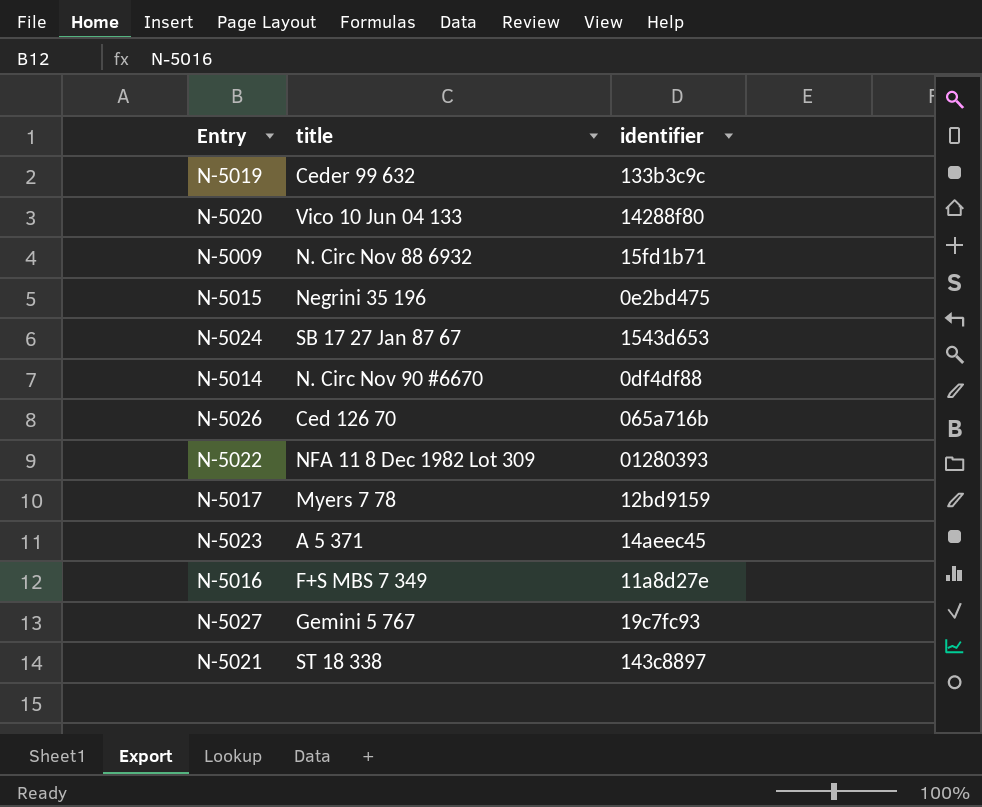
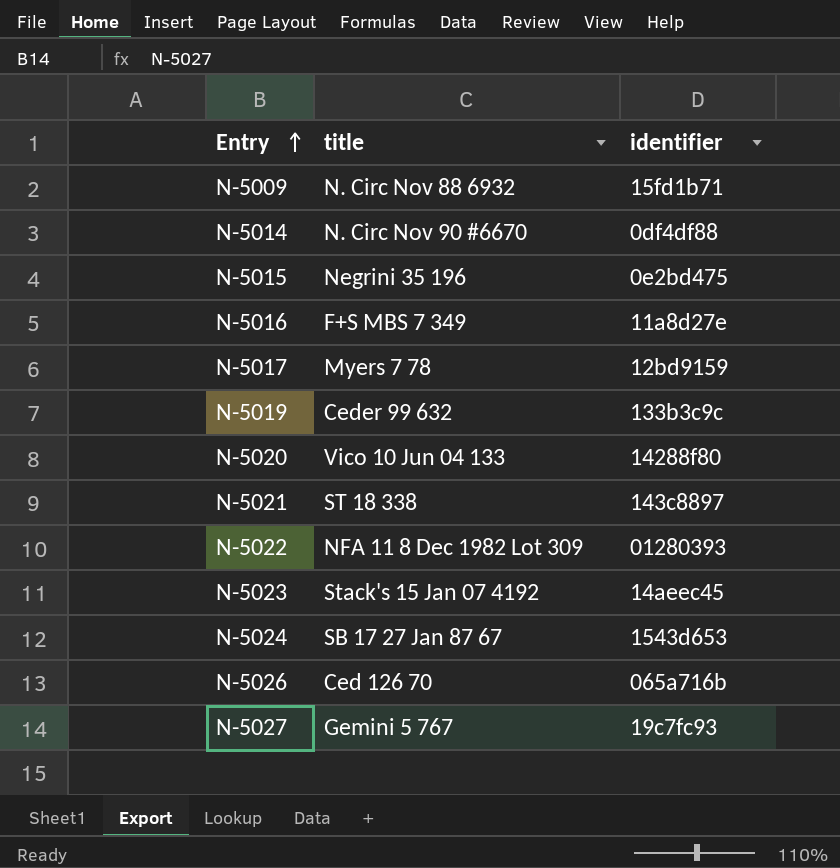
row order: none -> Entry ascending
N-5023 | title: A 5 371 -> Stack's 15 Jan 07 4192

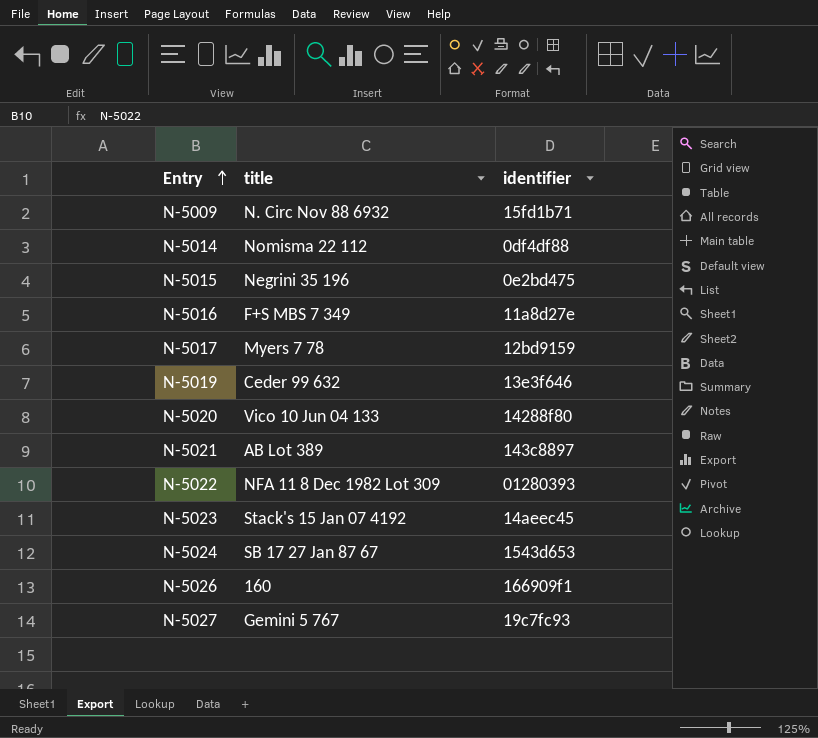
N-5014 | title: N. Circ Nov 90 #6670 -> Nomisma 22 112
N-5019 | identifier: 133b3c9c -> 13e3f646
N-5021 | title: ST 18 338 -> AB Lot 389
N-5026 | title: Ced 126 70 -> 160
N-5026 | identifier: 065a716b -> 166909f1

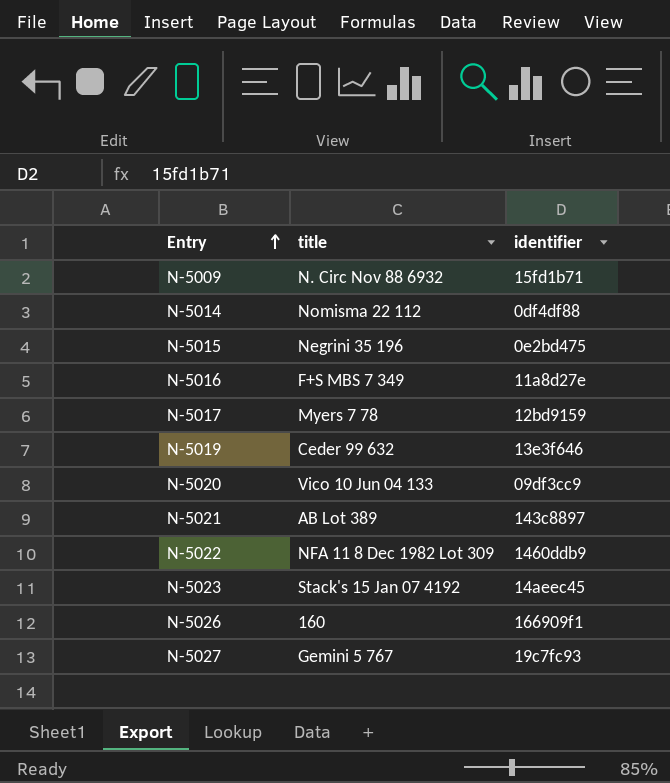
row N-5024: SB 17 27 Jan 87 67 | 1543d653 -> none
N-5020 | identifier: 14288f80 -> 09df3cc9
N-5022 | identifier: 01280393 -> 1460ddb9

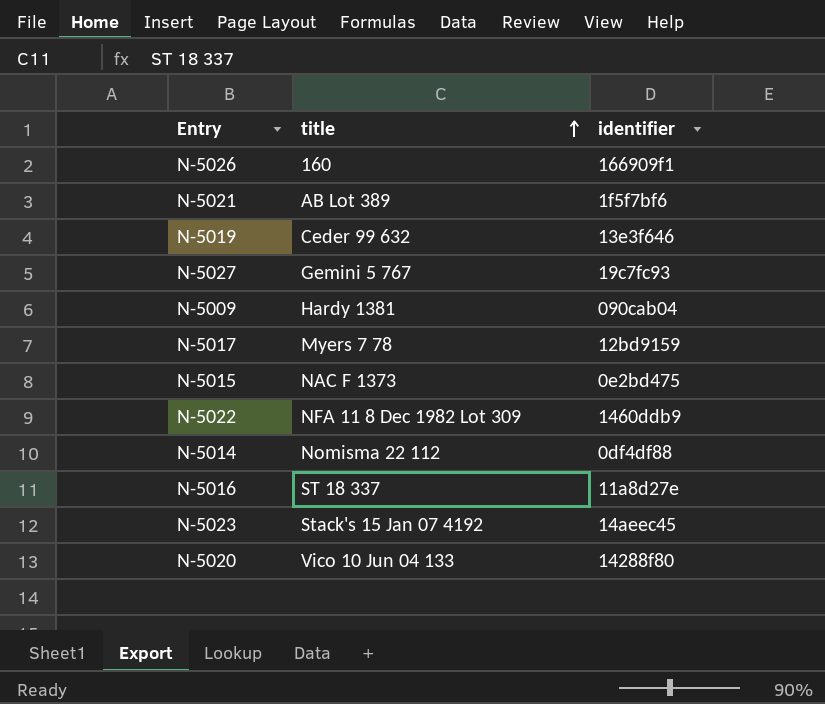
row order: Entry ascending -> title ascending
N-5021 | identifier: 143c8897 -> 1f5f7bf6
N-5009 | title: N. Circ Nov 88 6932 -> Hardy 1381
N-5009 | identifier: 15fd1b71 -> 090cab04
N-5015 | title: Negrini 35 196 -> NAC F 1373
N-5016 | title: F+S MBS 7 349 -> ST 18 337
N-5020 | identifier: 09df3cc9 -> 14288f80

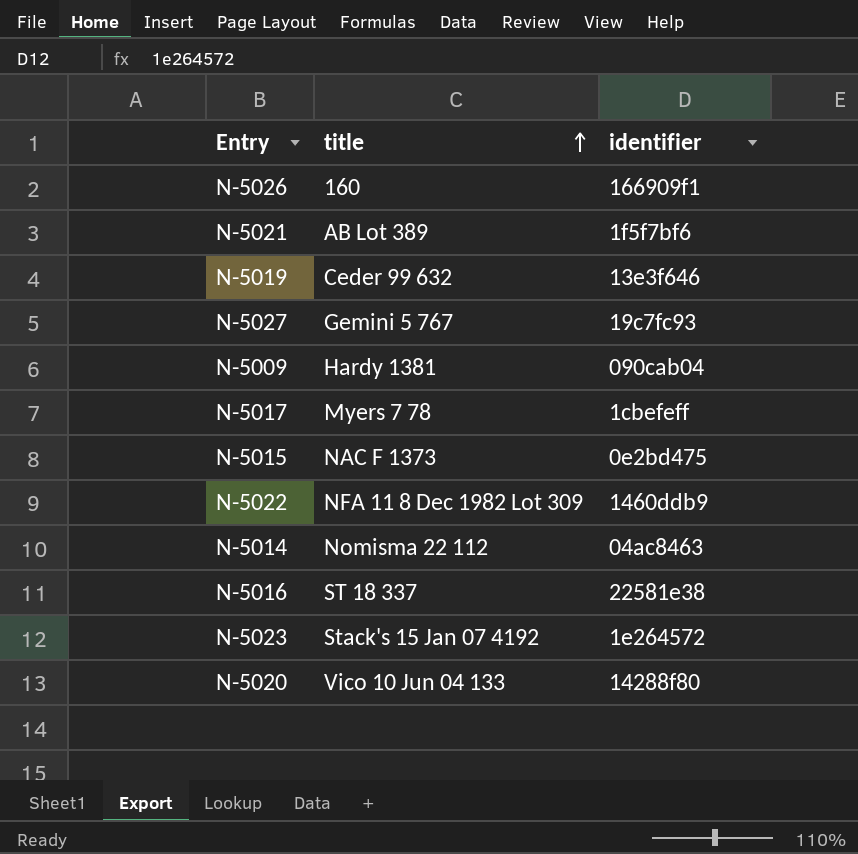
N-5017 | identifier: 12bd9159 -> 1cbefeff
N-5014 | identifier: 0df4df88 -> 04ac8463
N-5016 | identifier: 11a8d27e -> 22581e38
N-5023 | identifier: 14aeec45 -> 1e264572

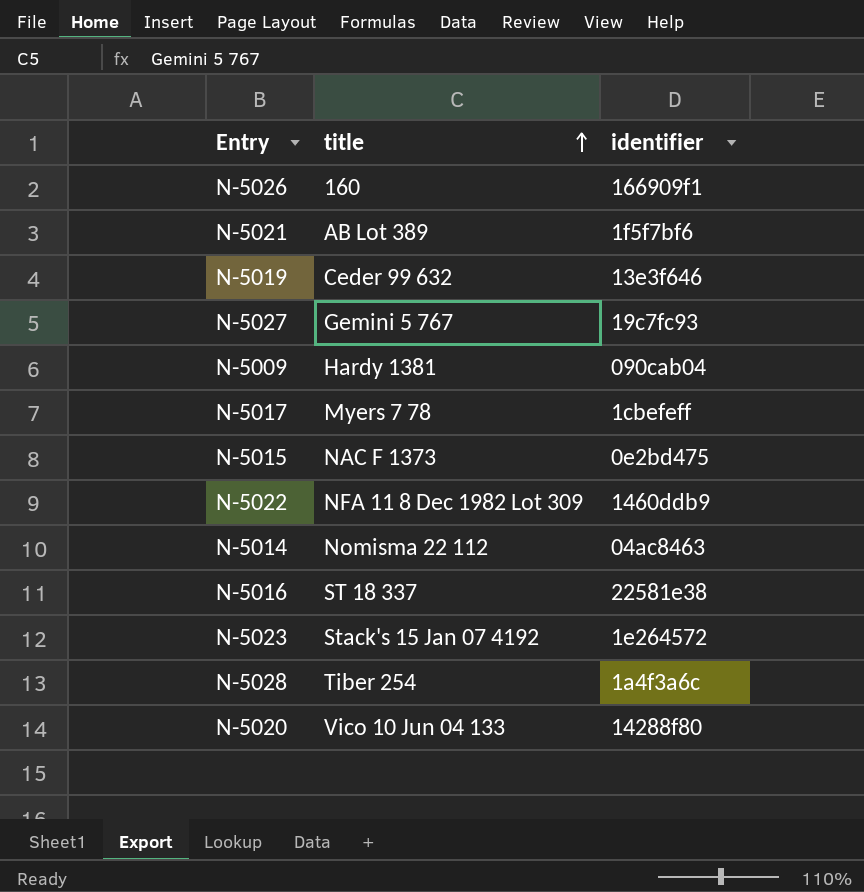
row N-5028: none -> Tiber 254 | 1a4f3a6c

